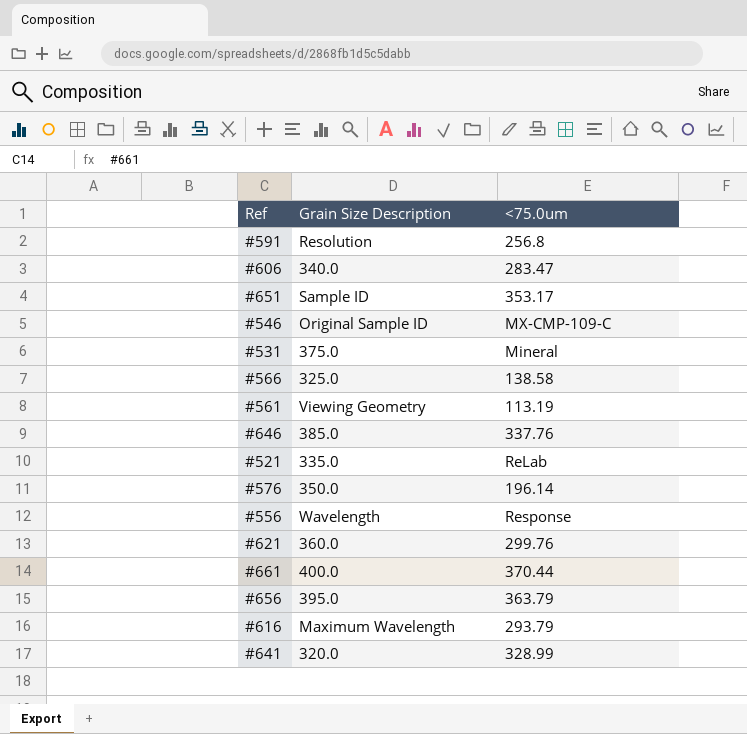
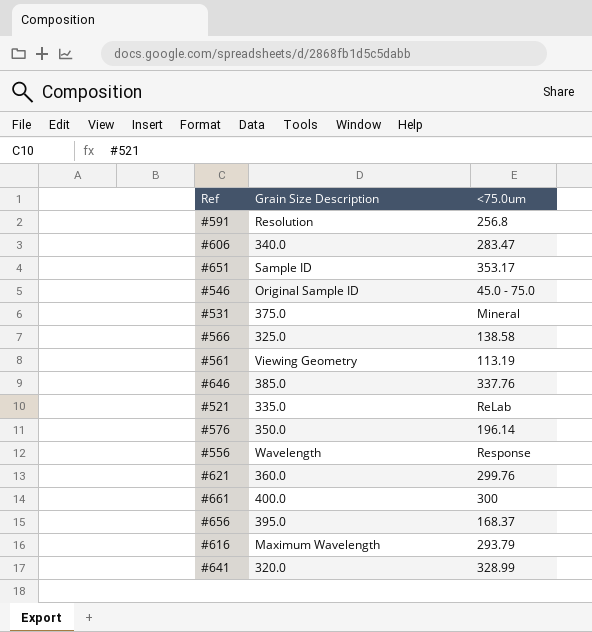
#546 | <75.0um: MX-CMP-109-C -> 45.0 - 75.0
#661 | <75.0um: 370.44 -> 300
#656 | <75.0um: 363.79 -> 168.37

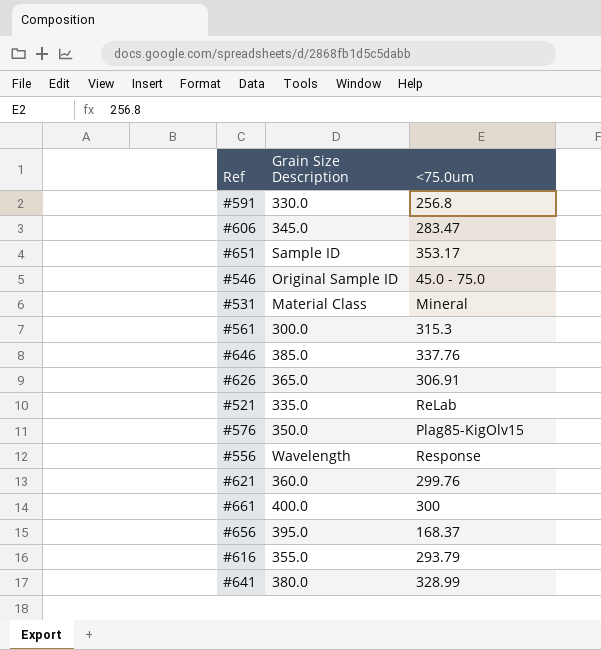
row #566: 325.0 | 138.58 -> none
#591 | Grain Size Description: Resolution -> 330.0
#606 | Grain Size Description: 340.0 -> 345.0
#531 | Grain Size Description: 375.0 -> Material Class
#561 | Grain Size Description: Viewing Geometry -> 300.0
#561 | <75.0um: 113.19 -> 315.3
row #626: none -> 365.0 | 306.91
#576 | <75.0um: 196.14 -> Plag85-KigOlv15
#616 | Grain Size Description: Maximum Wavelength -> 355.0
#641 | Grain Size Description: 320.0 -> 380.0

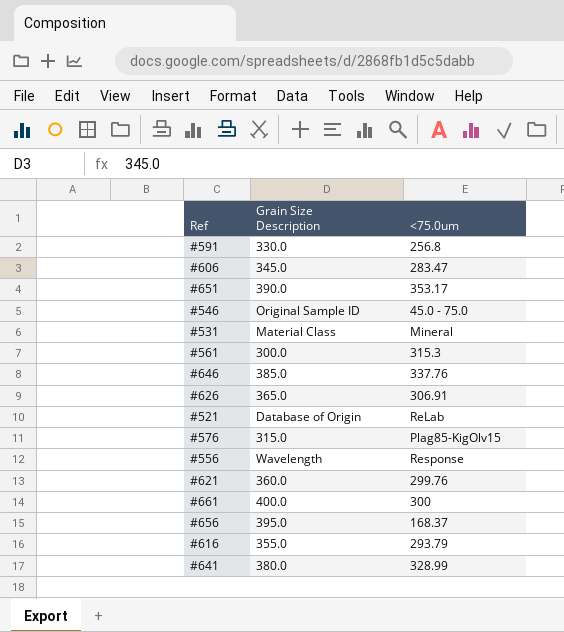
#651 | Grain Size Description: Sample ID -> 390.0
#521 | Grain Size Description: 335.0 -> Database of Origin
#576 | Grain Size Description: 350.0 -> 315.0

